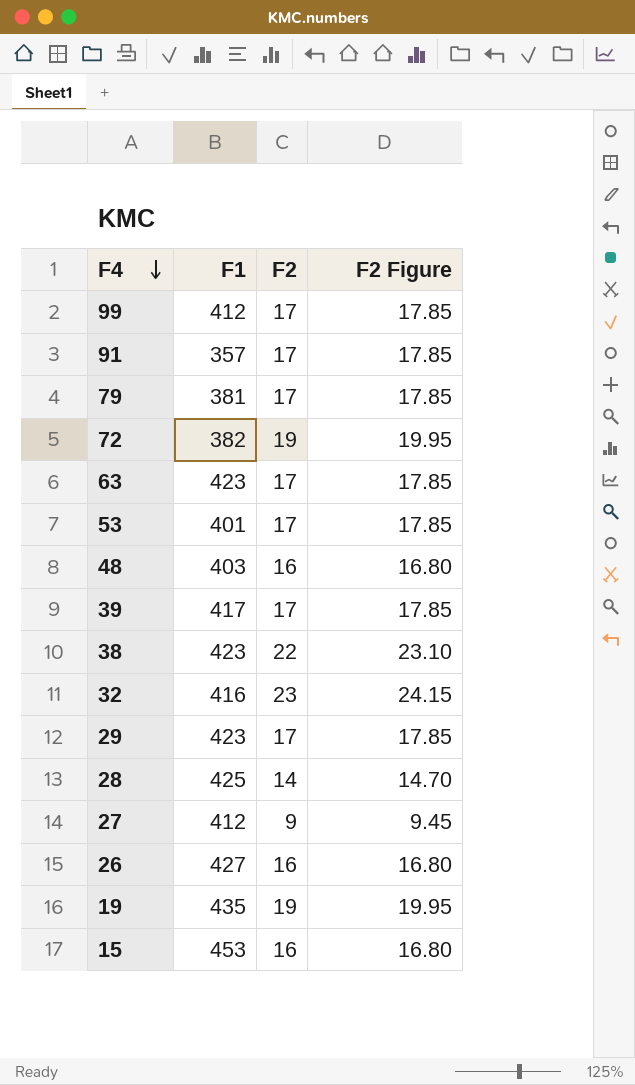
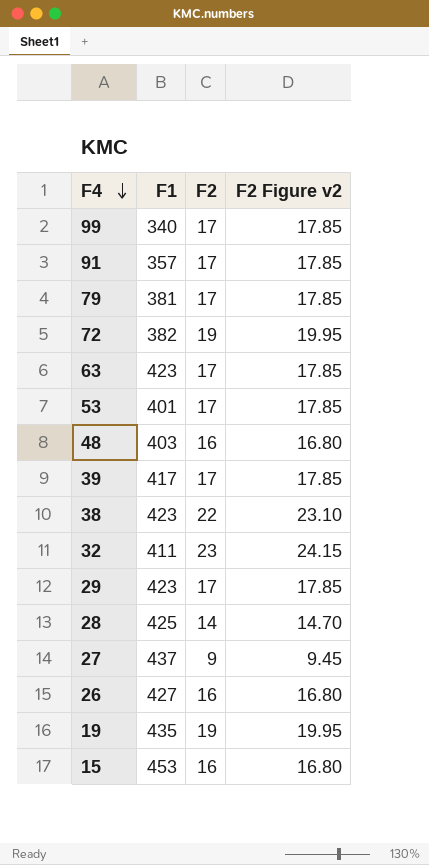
column name: F2 Figure -> F2 Figure v2
99 | F1: 412 -> 340
32 | F1: 416 -> 411
27 | F1: 412 -> 437

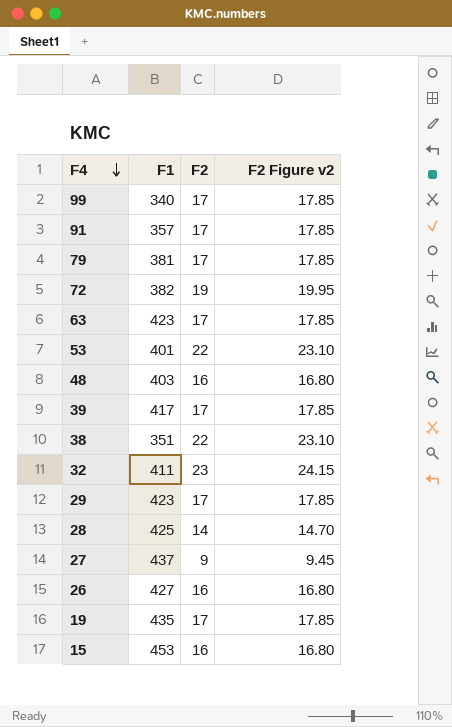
53 | F2: 17 -> 22
53 | F2 Figure v2: 17.85 -> 23.10
38 | F1: 423 -> 351
19 | F2: 19 -> 17
19 | F2 Figure v2: 19.95 -> 17.85

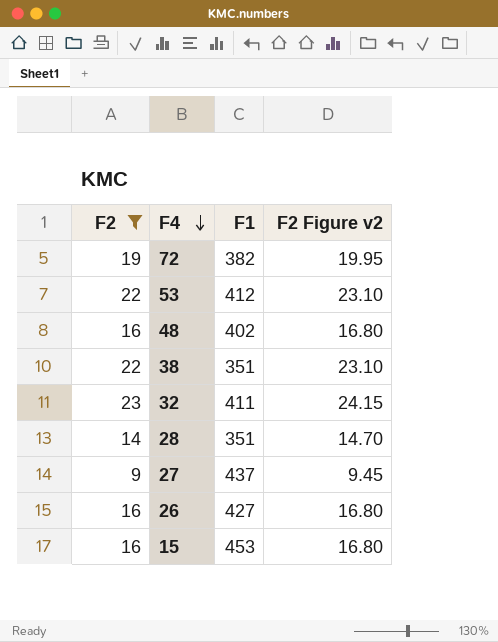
filter: none -> F2 != 17
column F2 | position: 3 -> 1
53 | F1: 401 -> 412
48 | F1: 403 -> 402
28 | F1: 425 -> 351

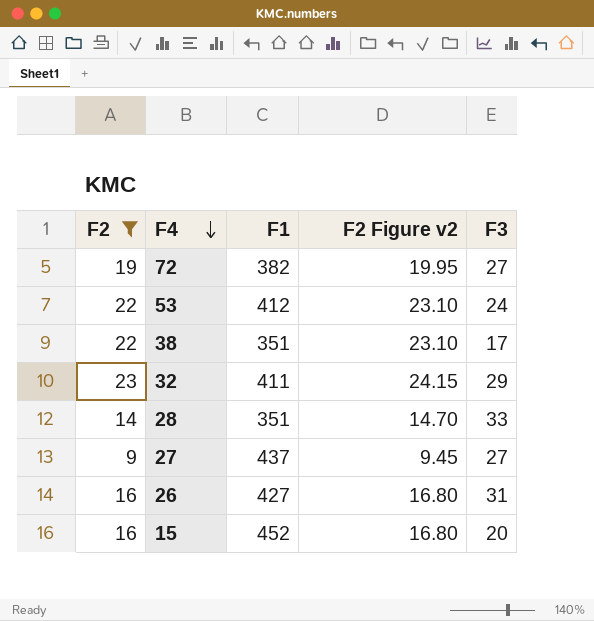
column F3 | position: none -> 5
row 48: 16 | 402 | 16.80 -> none
15 | F1: 453 -> 452

